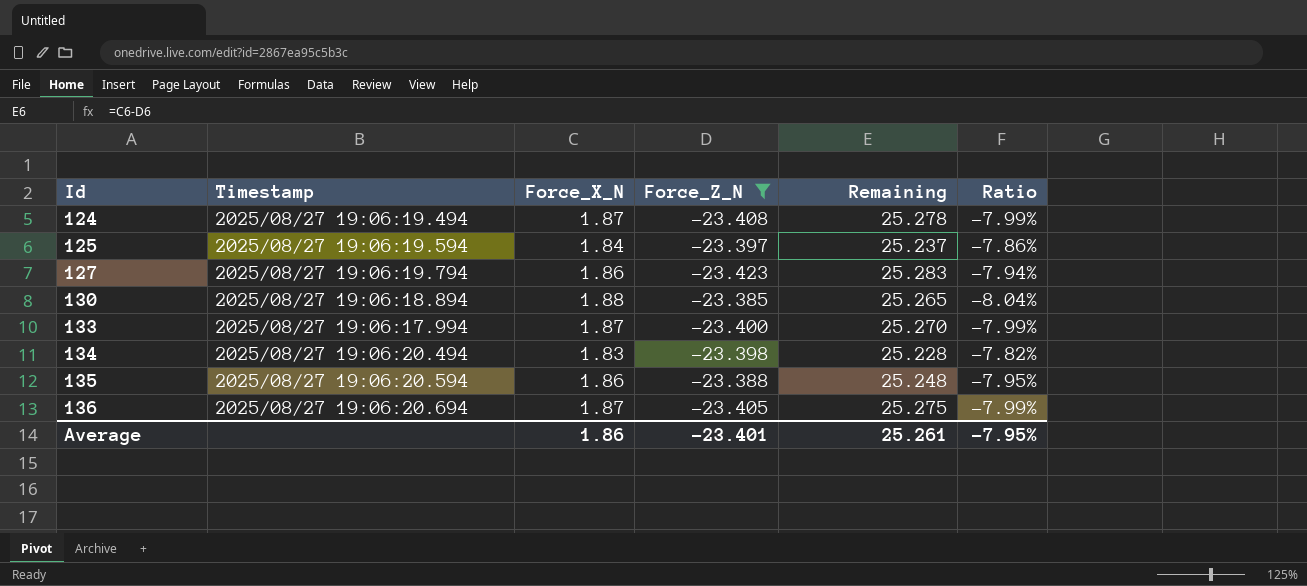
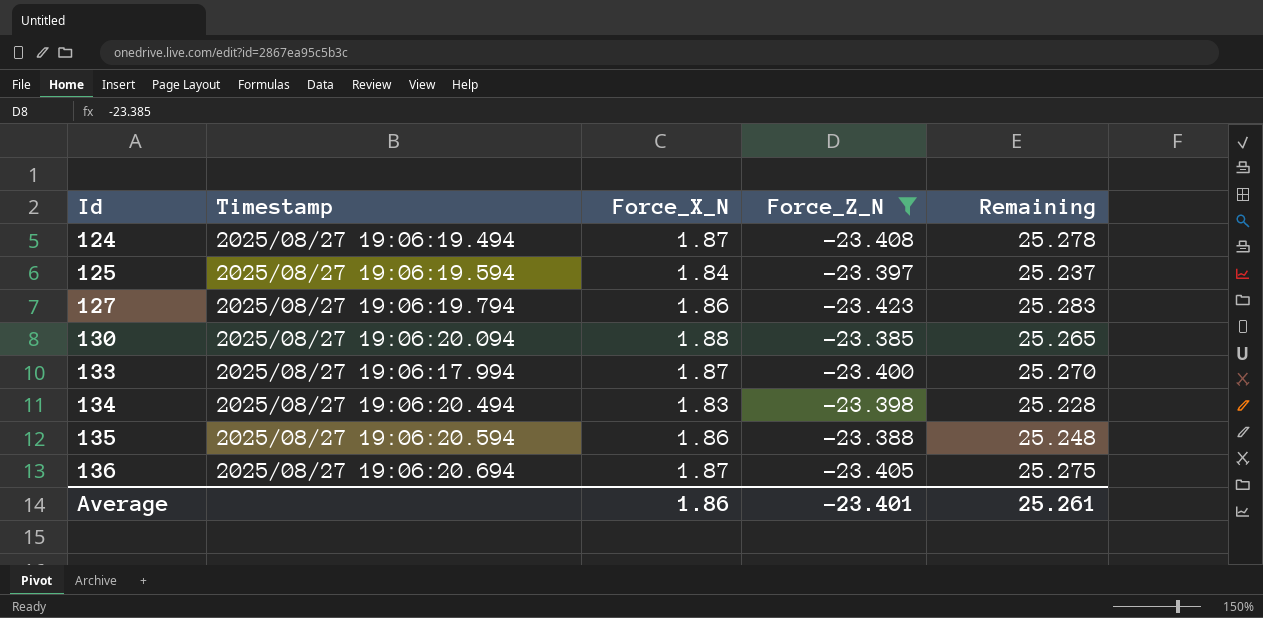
column Ratio | formula: [Force_X_N] / [Force_Z_N] -> none
130 | Timestamp: 2025/08/27 19:06:18.894 -> 2025/08/27 19:06:20.094

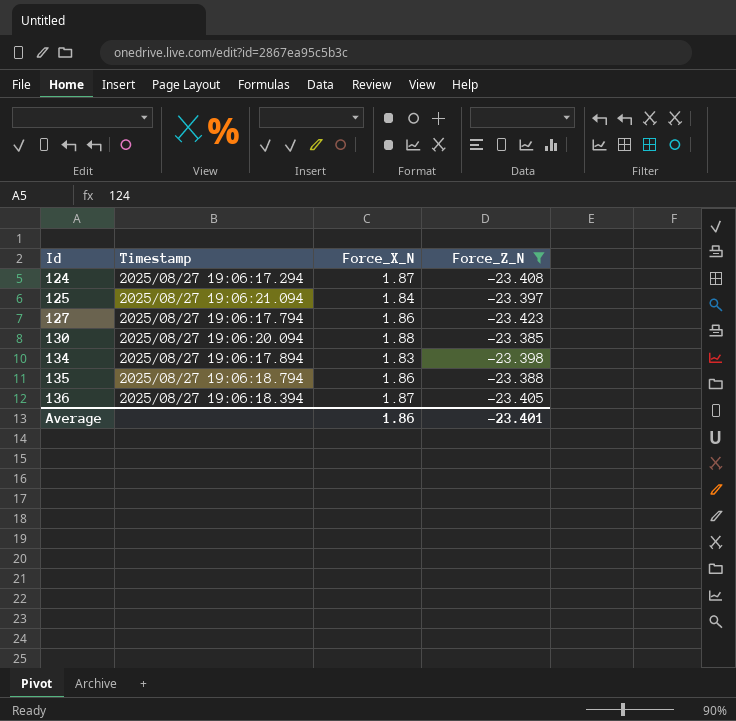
column Remaining | formula: [Force_X_N] - [Force_Z_N] -> none
row 133: 2025/08/27 19:06:17.994 | 1.87 | -23.400 | 25.270 -> none
124 | Timestamp: 2025/08/27 19:06:19.494 -> 2025/08/27 19:06:17.294
125 | Timestamp: 2025/08/27 19:06:19.594 -> 2025/08/27 19:06:21.094
127 | Timestamp: 2025/08/27 19:06:19.794 -> 2025/08/27 19:06:17.794
134 | Timestamp: 2025/08/27 19:06:20.494 -> 2025/08/27 19:06:17.894
135 | Timestamp: 2025/08/27 19:06:20.594 -> 2025/08/27 19:06:18.794
136 | Timestamp: 2025/08/27 19:06:20.694 -> 2025/08/27 19:06:18.394

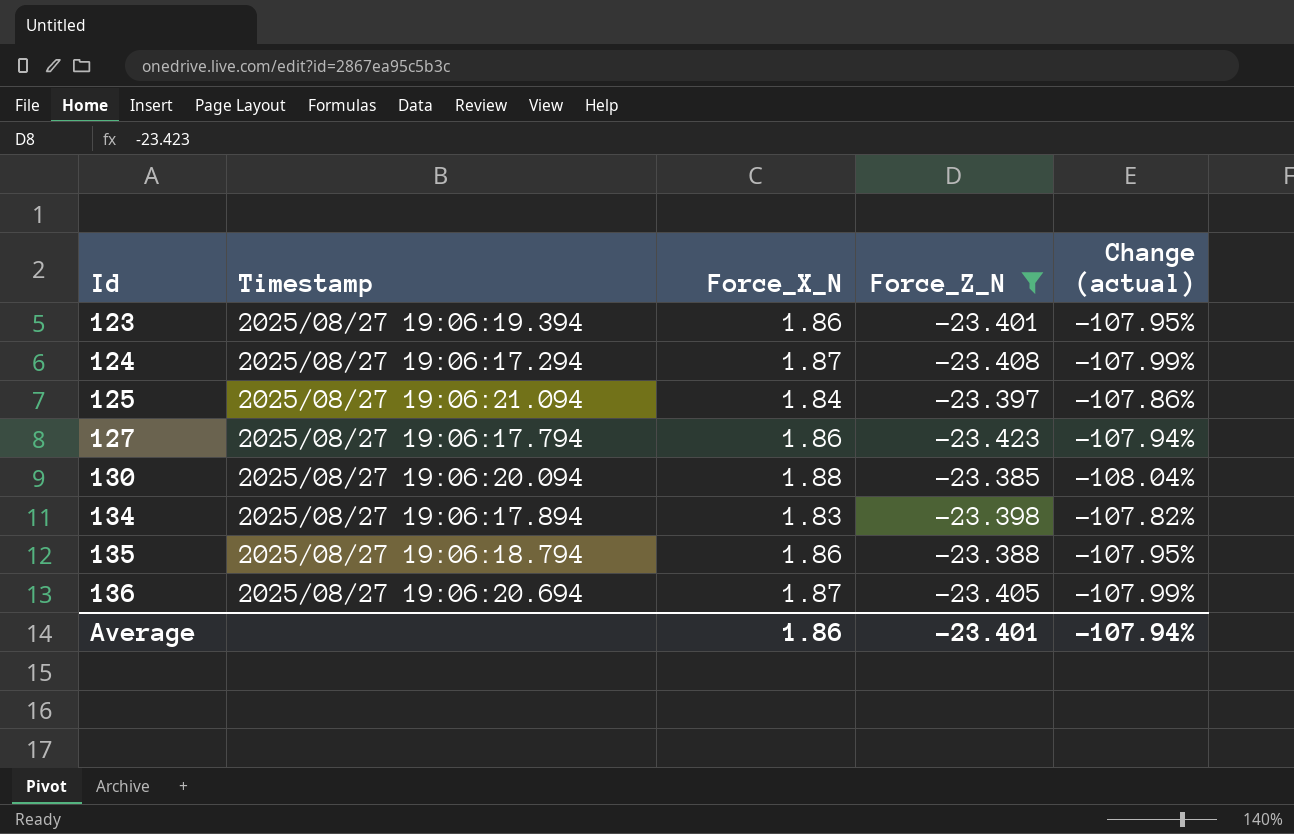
column Change (actual) | formula: none -> ([Force_X_N] - [Force_Z_N]) / [Force_Z_N]
row 123: none -> 2025/08/27 19:06:19.394 | 1.86 | -23.401 | -107.95%
136 | Timestamp: 2025/08/27 19:06:18.394 -> 2025/08/27 19:06:20.694

